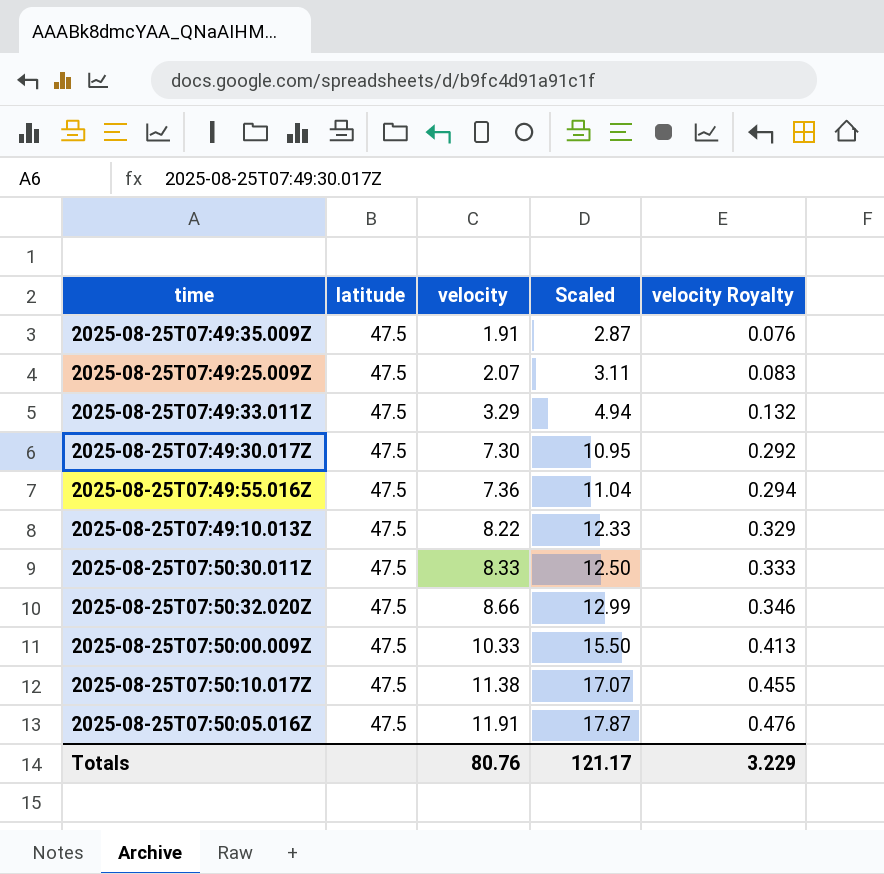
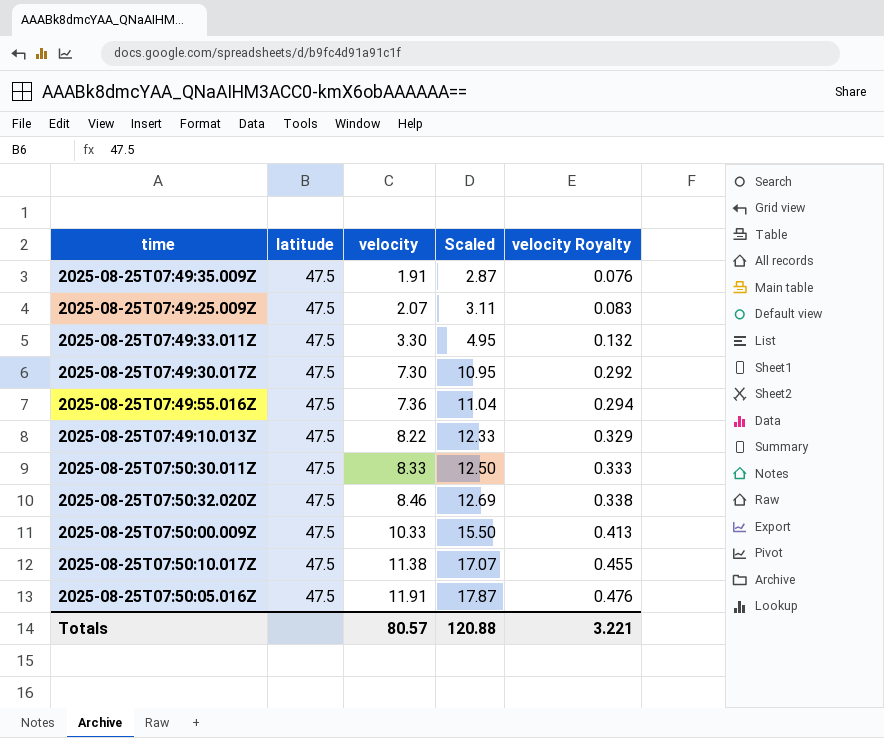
2025-08-25T07:49:33.011Z | velocity: 3.29 -> 3.30
2025-08-25T07:49:33.011Z | Scaled: 4.94 -> 4.95
2025-08-25T07:50:32.020Z | velocity: 8.66 -> 8.46
2025-08-25T07:50:32.020Z | Scaled: 12.99 -> 12.69
2025-08-25T07:50:32.020Z | velocity Royalty: 0.346 -> 0.338
Totals | velocity: 80.76 -> 80.57
Totals | Scaled: 121.17 -> 120.88
Totals | velocity Royalty: 3.229 -> 3.221

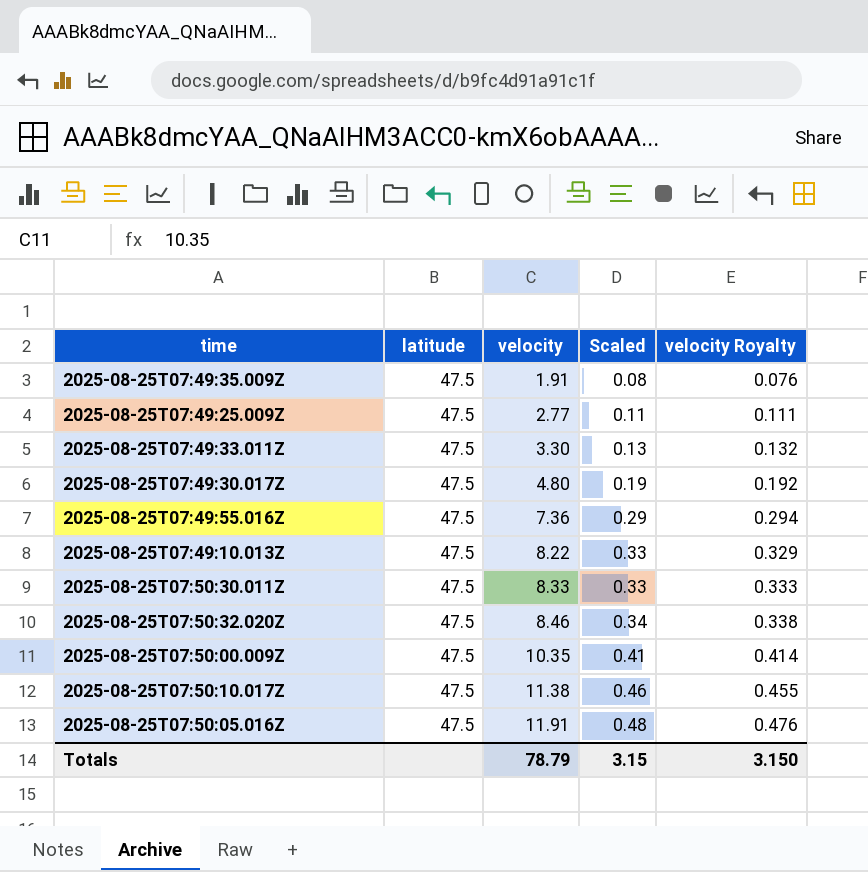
column Scaled | formula: [velocity] * 1.5 -> [velocity] * 0.04
2025-08-25T07:49:25.009Z | velocity: 2.07 -> 2.77
2025-08-25T07:49:25.009Z | velocity Royalty: 0.083 -> 0.111
2025-08-25T07:49:30.017Z | velocity: 7.30 -> 4.80
2025-08-25T07:49:30.017Z | velocity Royalty: 0.292 -> 0.192
2025-08-25T07:50:00.009Z | velocity: 10.33 -> 10.35
2025-08-25T07:50:00.009Z | velocity Royalty: 0.413 -> 0.414
Totals | velocity: 80.57 -> 78.79
Totals | Scaled: 120.88 -> 3.15
Totals | velocity Royalty: 3.221 -> 3.150

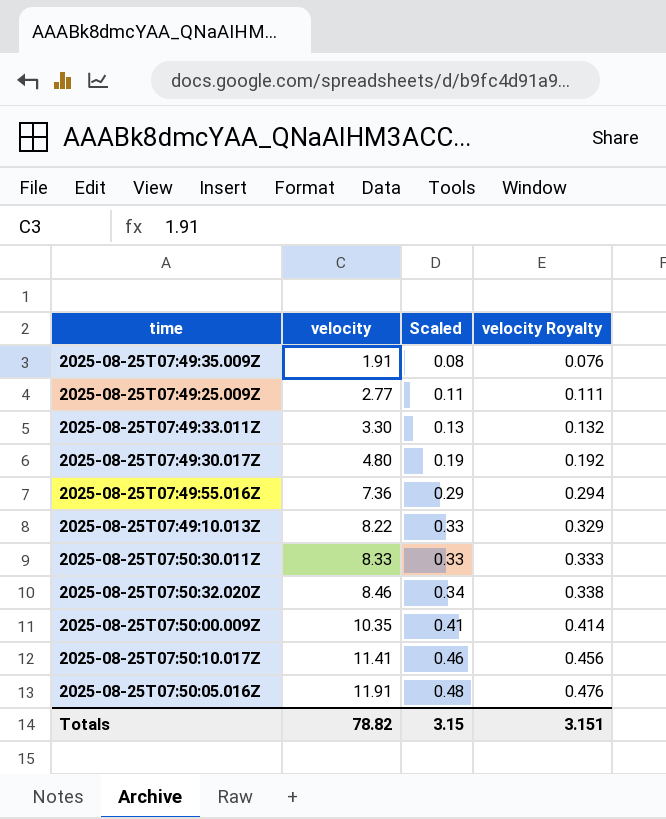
column latitude | position: 2 -> none
2025-08-25T07:50:10.017Z | velocity: 11.38 -> 11.41
2025-08-25T07:50:10.017Z | velocity Royalty: 0.455 -> 0.456
Totals | velocity: 78.79 -> 78.82
Totals | velocity Royalty: 3.150 -> 3.151

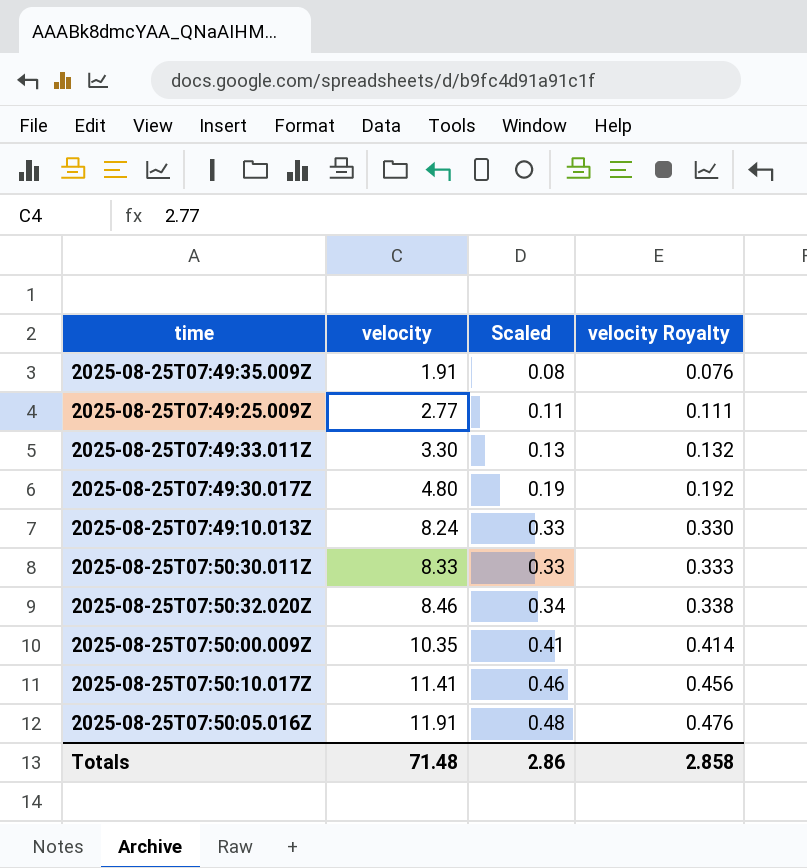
row 2025-08-25T07:49:55.016Z: 7.36 | 0.29 | 0.294 -> none
2025-08-25T07:49:10.013Z | velocity: 8.22 -> 8.24
2025-08-25T07:49:10.013Z | velocity Royalty: 0.329 -> 0.330
Totals | velocity: 78.82 -> 71.48
Totals | Scaled: 3.15 -> 2.86
Totals | velocity Royalty: 3.151 -> 2.858

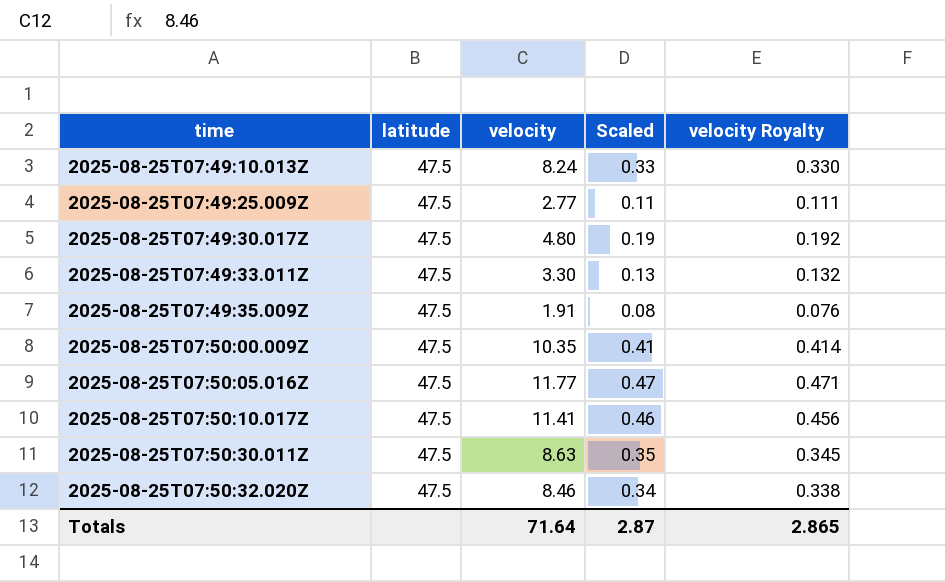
row order: velocity ascending -> time ascending
column latitude | position: none -> 2
2025-08-25T07:50:05.016Z | velocity: 11.91 -> 11.77
2025-08-25T07:50:05.016Z | Scaled: 0.48 -> 0.47
2025-08-25T07:50:05.016Z | velocity Royalty: 0.476 -> 0.471
2025-08-25T07:50:30.011Z | velocity: 8.33 -> 8.63
2025-08-25T07:50:30.011Z | Scaled: 0.33 -> 0.35
2025-08-25T07:50:30.011Z | velocity Royalty: 0.333 -> 0.345
Totals | velocity: 71.48 -> 71.64
Totals | Scaled: 2.86 -> 2.87
Totals | velocity Royalty: 2.858 -> 2.865

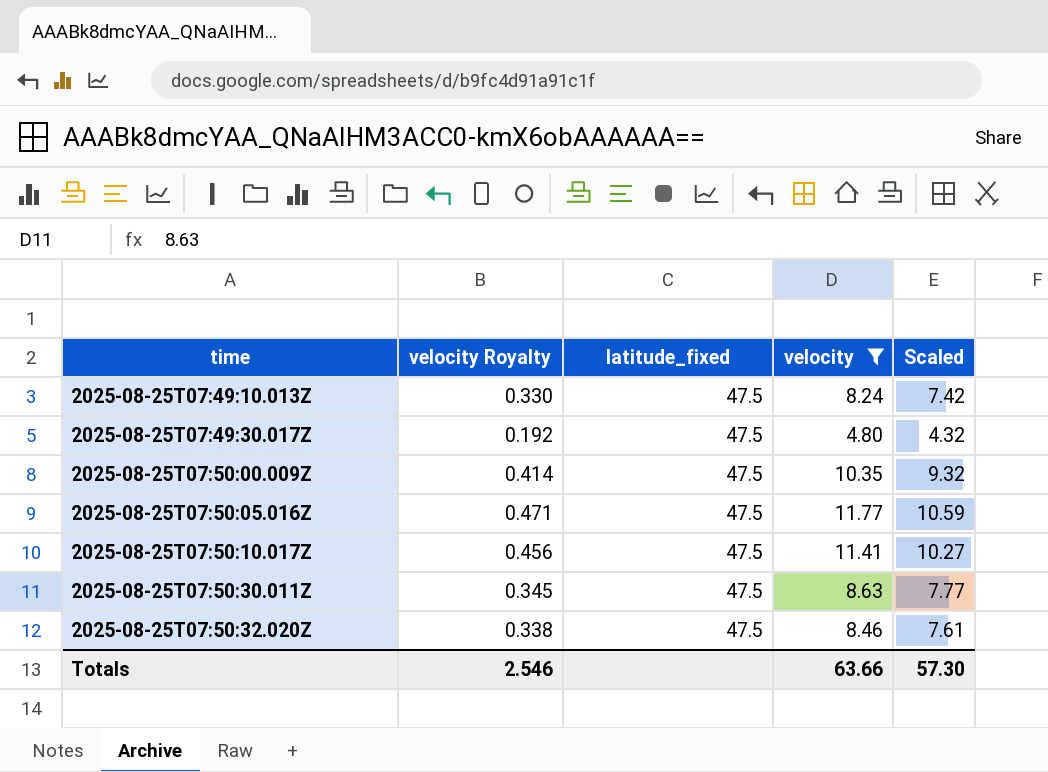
filter: none -> velocity >= 4.80
column velocity Royalty | position: 5 -> 2
column name: latitude -> latitude_fixed
column Scaled | formula: [velocity] * 0.04 -> [velocity] * 0.9
Totals | velocity Royalty: 2.865 -> 2.546
Totals | velocity: 71.64 -> 63.66
Totals | Scaled: 2.87 -> 57.30

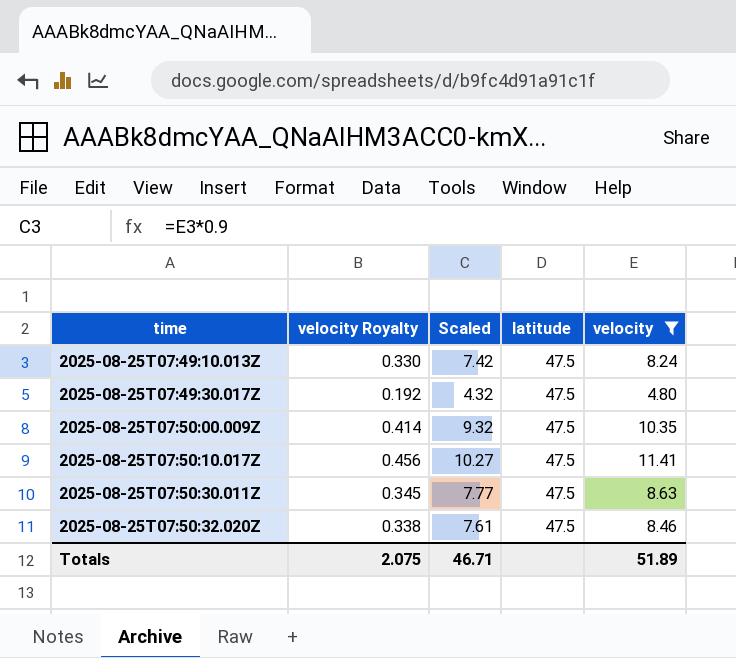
column Scaled | position: 5 -> 3
column name: latitude_fixed -> latitude
row 2025-08-25T07:50:05.016Z: 0.471 | 47.5 | 11.77 | 10.59 -> none
Totals | velocity Royalty: 2.546 -> 2.075
Totals | Scaled: 57.30 -> 46.71
Totals | velocity: 63.66 -> 51.89

